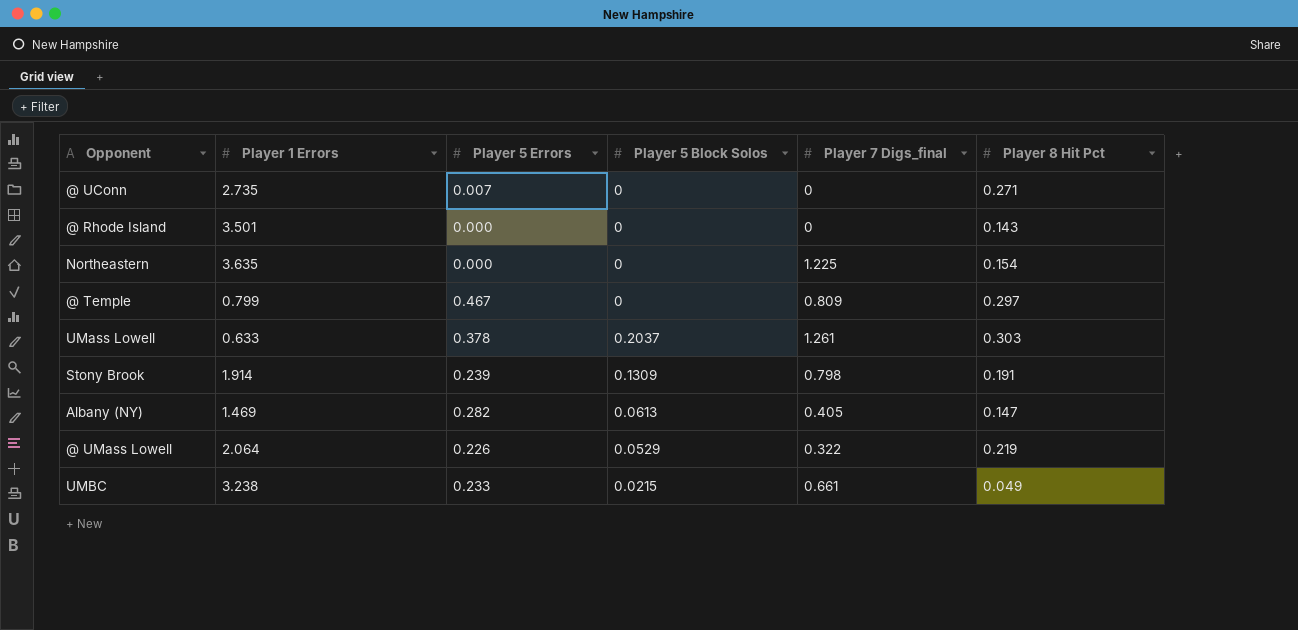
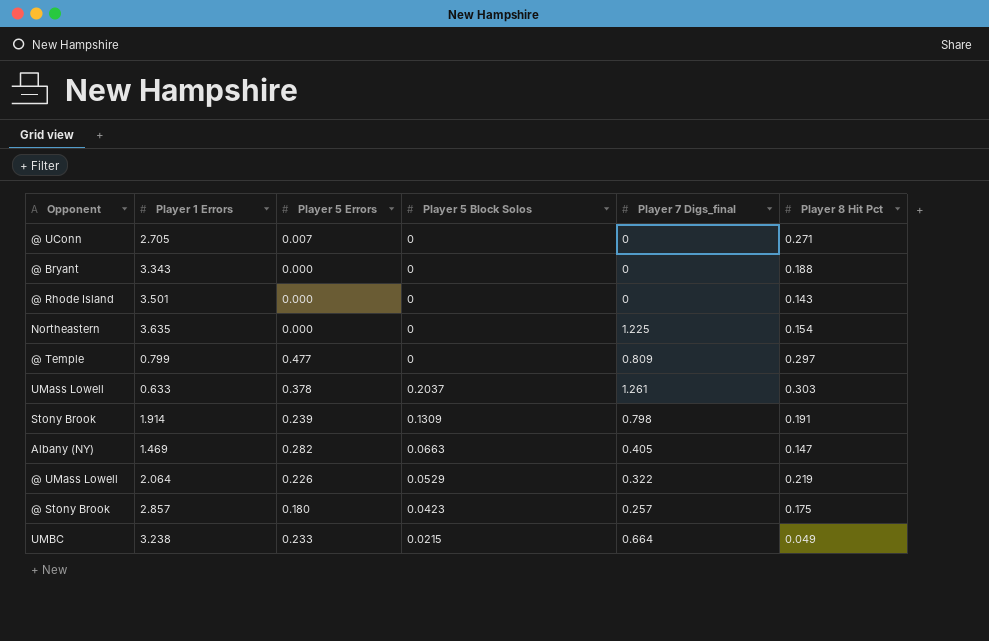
@ UConn | Player 1 Errors: 2.735 -> 2.705
row @ Bryant: none -> 3.343 | 0.000 | 0 | 0 | 0.188
@ Temple | Player 5 Errors: 0.467 -> 0.477
Albany (NY) | Player 5 Block Solos: 0.0613 -> 0.0663
row @ Stony Brook: none -> 2.857 | 0.180 | 0.0423 | 0.257 | 0.175
UMBC | Player 7 Digs_final: 0.661 -> 0.664

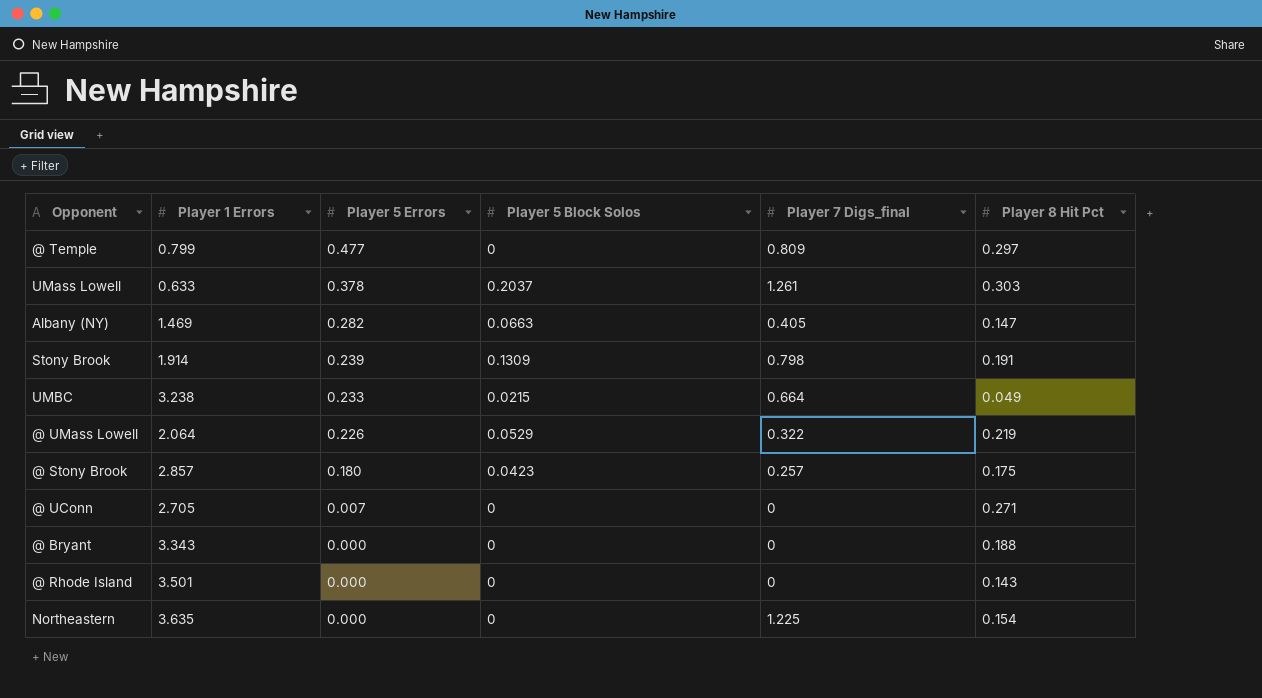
row order: none -> Player 5 Errors descending

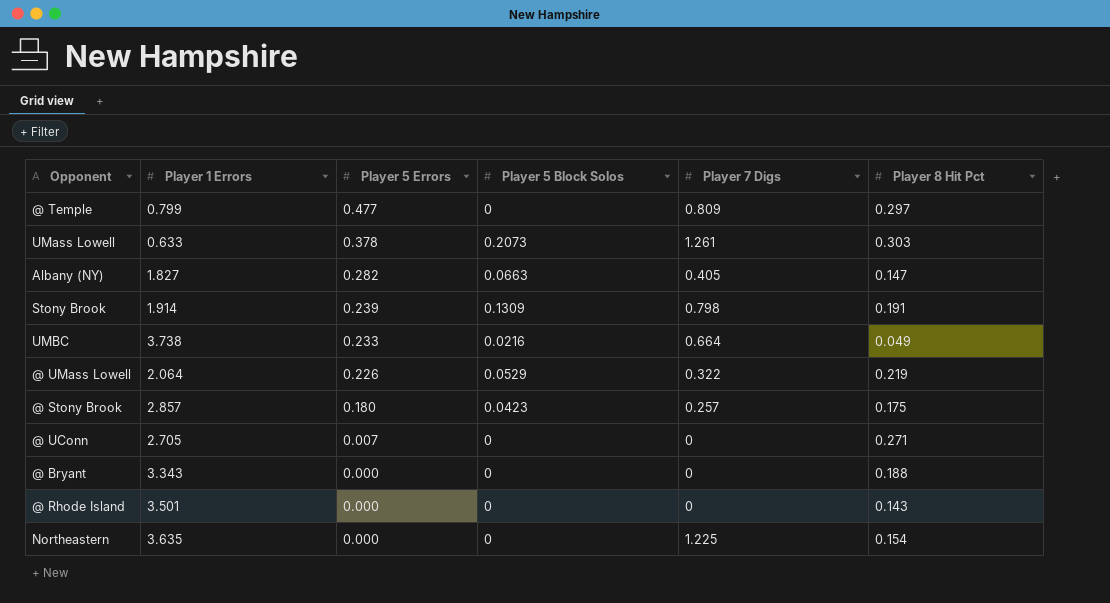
column name: Player 7 Digs_final -> Player 7 Digs
UMass Lowell | Player 5 Block Solos: 0.2037 -> 0.2073
Albany (NY) | Player 1 Errors: 1.469 -> 1.827
UMBC | Player 1 Errors: 3.238 -> 3.738
UMBC | Player 5 Block Solos: 0.0215 -> 0.0216

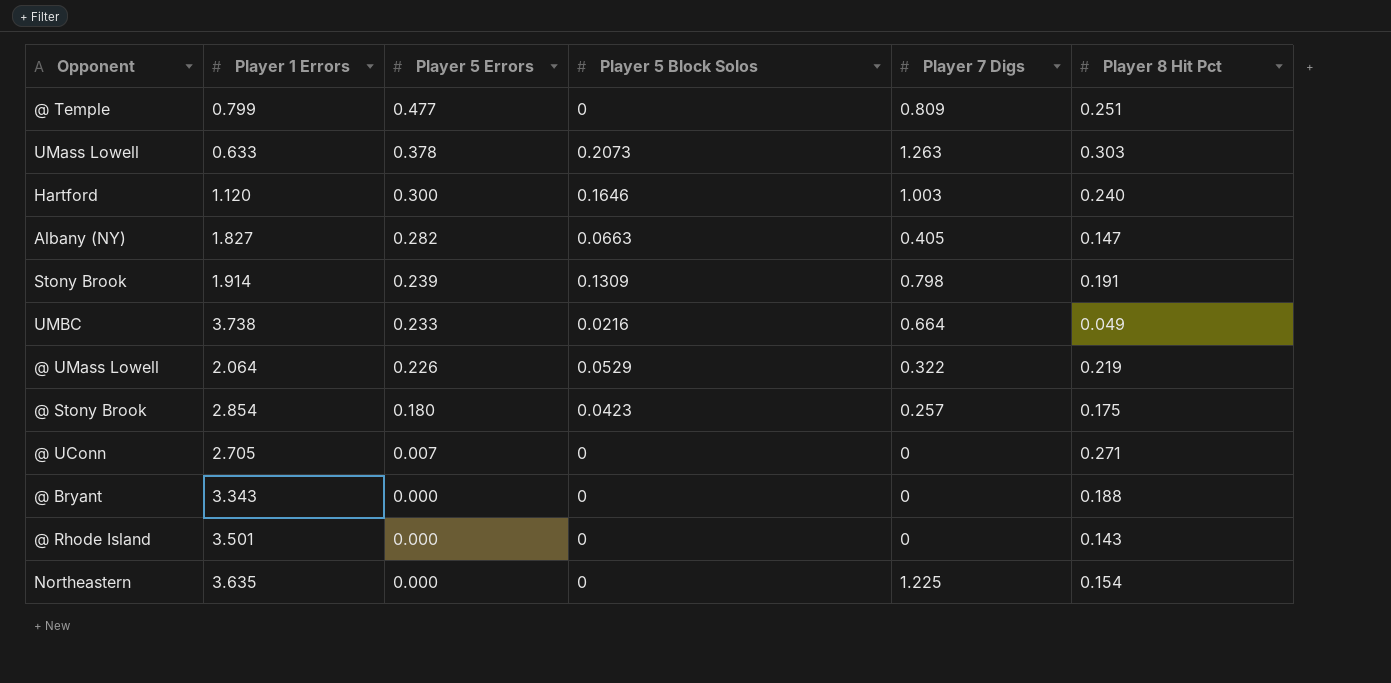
@ Temple | Player 8 Hit Pct: 0.297 -> 0.251
UMass Lowell | Player 7 Digs: 1.261 -> 1.263
row Hartford: none -> 1.120 | 0.300 | 0.1646 | 1.003 | 0.240
@ Stony Brook | Player 1 Errors: 2.857 -> 2.854

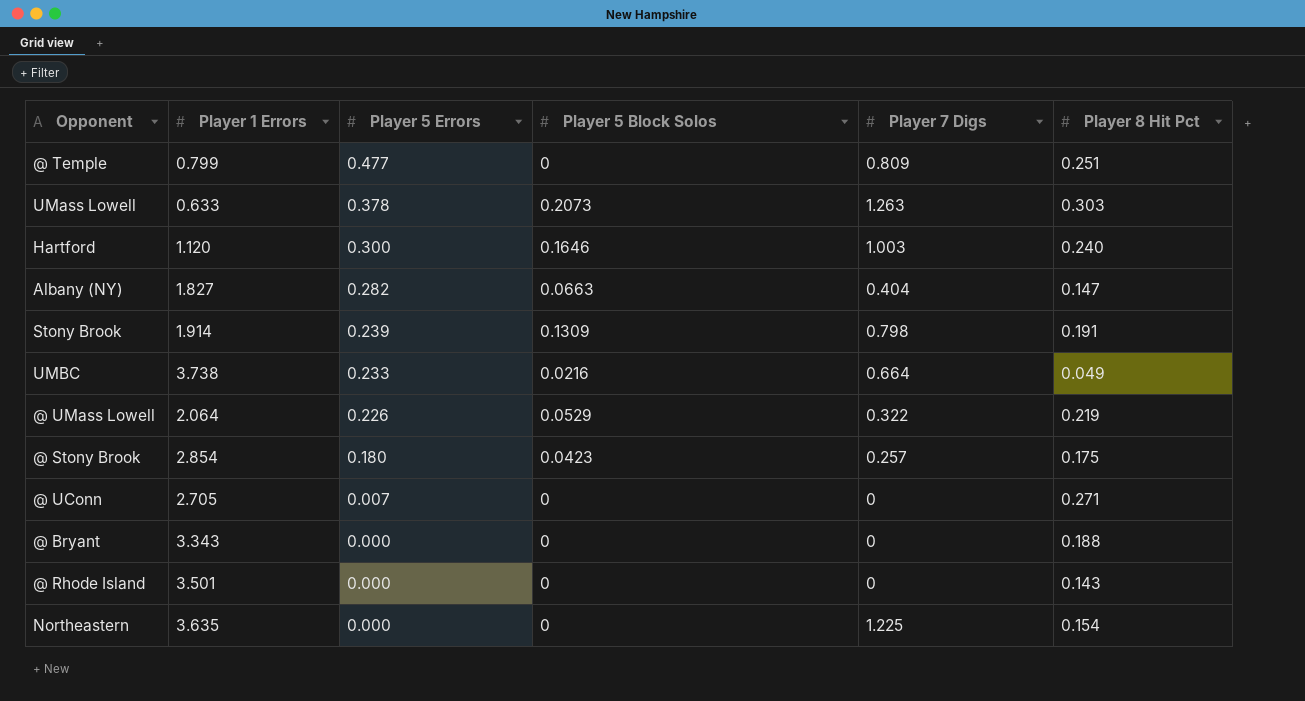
Albany (NY) | Player 7 Digs: 0.405 -> 0.404

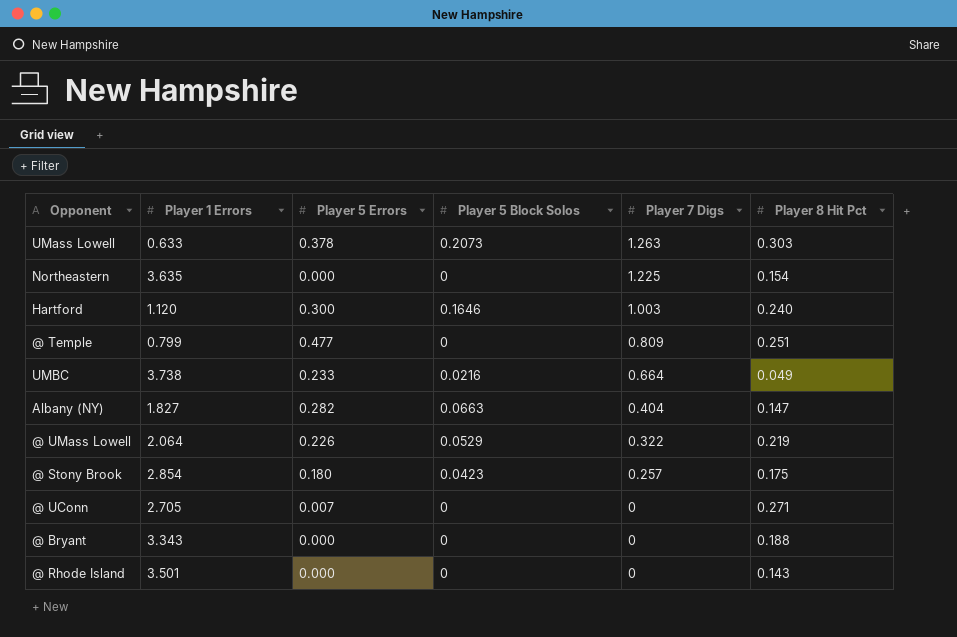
row order: Player 5 Errors descending -> Player 7 Digs descending
row Stony Brook: 1.914 | 0.239 | 0.1309 | 0.798 | 0.191 -> none

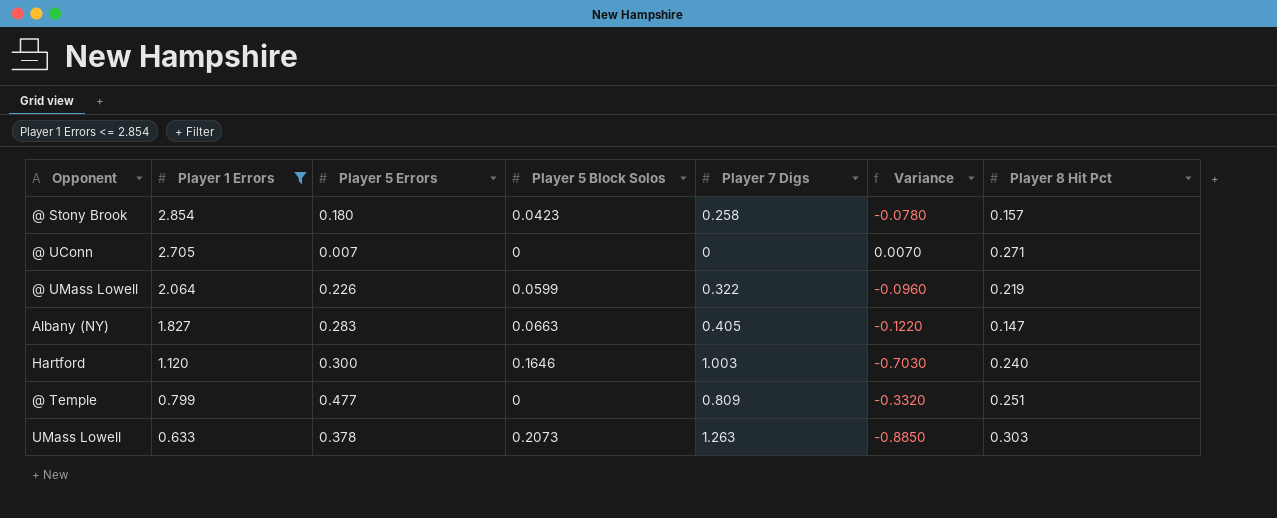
filter: none -> Player 1 Errors <= 2.854
row order: Player 7 Digs descending -> Player 1 Errors descending
column Variance | formula: none -> [Player 5 Errors] - [Player 7 Digs]
@ Stony Brook | Player 7 Digs: 0.257 -> 0.258
@ Stony Brook | Player 8 Hit Pct: 0.175 -> 0.157
@ UMass Lowell | Player 5 Block Solos: 0.0529 -> 0.0599
Albany (NY) | Player 5 Errors: 0.282 -> 0.283
Albany (NY) | Player 7 Digs: 0.404 -> 0.405

